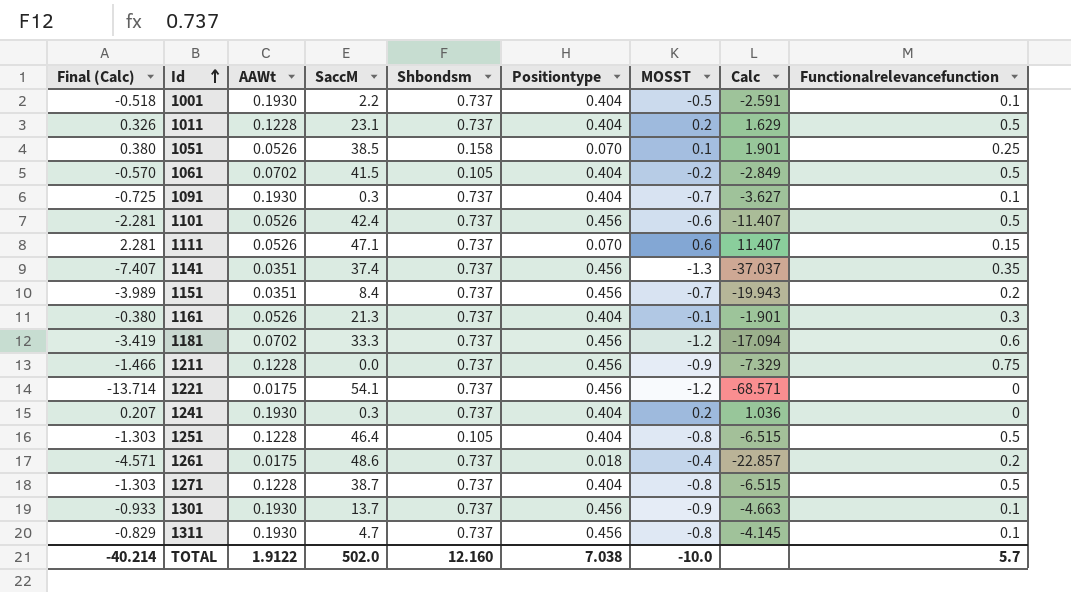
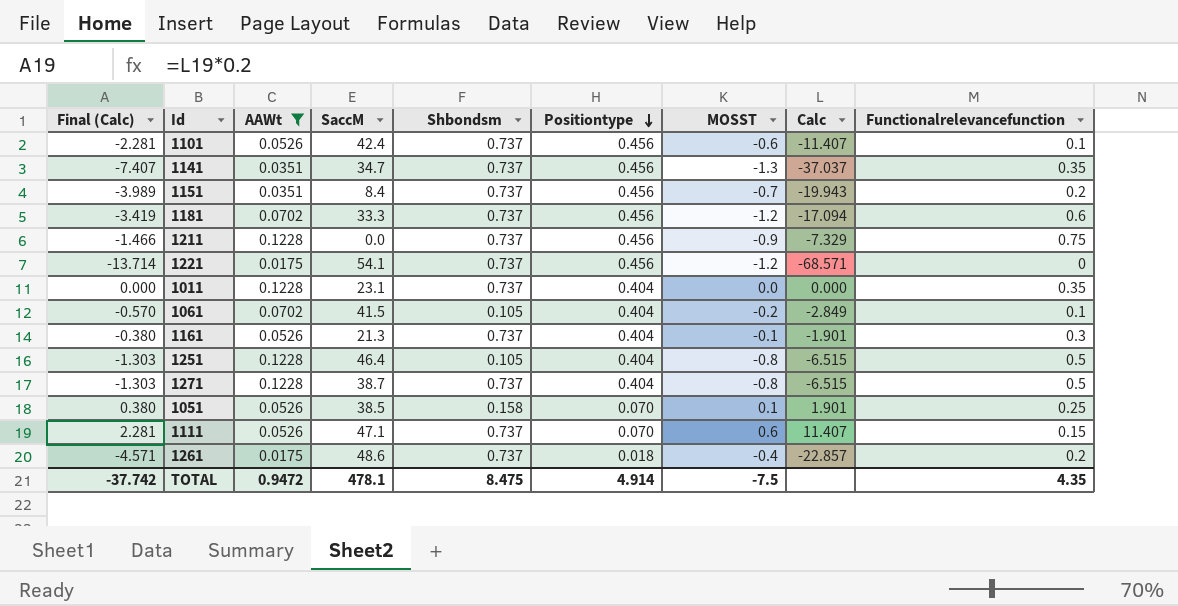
filter: none -> AAWt != 0.1930
row order: Id ascending -> Positiontype descending
1101 | Functionalrelevancefunction: 0.5 -> 0.1
1141 | SaccM: 37.4 -> 34.7
1011 | Final (Calc): 0.326 -> 0.000
1011 | MOSST: 0.2 -> 0.0
1011 | Calc: 1.629 -> 0.000
1011 | Functionalrelevancefunction: 0.5 -> 0.35
1061 | Functionalrelevancefunction: 0.5 -> 0.1
TOTAL | Final (Calc): -40.214 -> -37.742
TOTAL | AAWt: 1.9122 -> 0.9472
TOTAL | SaccM: 502.0 -> 478.1
TOTAL | Shbondsm: 12.160 -> 8.475
TOTAL | Positiontype: 7.038 -> 4.914
TOTAL | MOSST: -10.0 -> -7.5
TOTAL | Functionalrelevancefunction: 5.7 -> 4.35

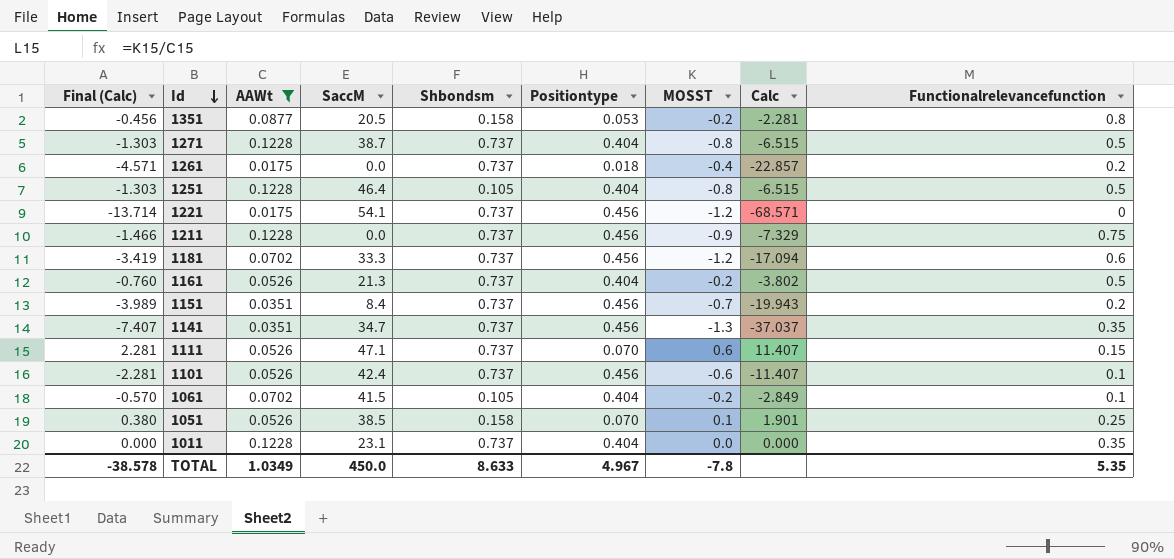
row order: Positiontype descending -> Id descending
row 1351: none -> -0.456 | 0.0877 | 20.5 | 0.158 | 0.053 | -0.2 | -2.281 | 0.8
1261 | SaccM: 48.6 -> 0.0
1161 | Final (Calc): -0.380 -> -0.760
1161 | MOSST: -0.1 -> -0.2
1161 | Calc: -1.901 -> -3.802
1161 | Functionalrelevancefunction: 0.3 -> 0.5
TOTAL | Final (Calc): -37.742 -> -38.578
TOTAL | AAWt: 0.9472 -> 1.0349
TOTAL | SaccM: 478.1 -> 450.0
TOTAL | Shbondsm: 8.475 -> 8.633
TOTAL | Positiontype: 4.914 -> 4.967
TOTAL | MOSST: -7.5 -> -7.8
TOTAL | Functionalrelevancefunction: 4.35 -> 5.35

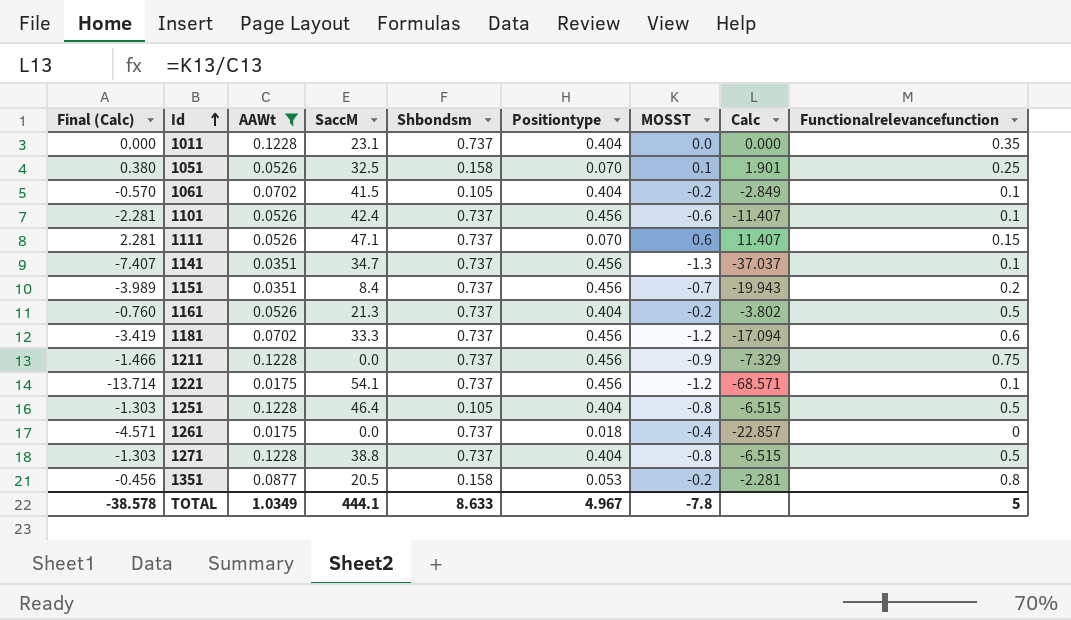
row order: Id descending -> Id ascending
1051 | SaccM: 38.5 -> 32.5
1141 | Functionalrelevancefunction: 0.35 -> 0.1
1221 | Functionalrelevancefunction: 0 -> 0.1
1261 | Functionalrelevancefunction: 0.2 -> 0
1271 | SaccM: 38.7 -> 38.8
TOTAL | SaccM: 450.0 -> 444.1
TOTAL | Functionalrelevancefunction: 5.35 -> 5

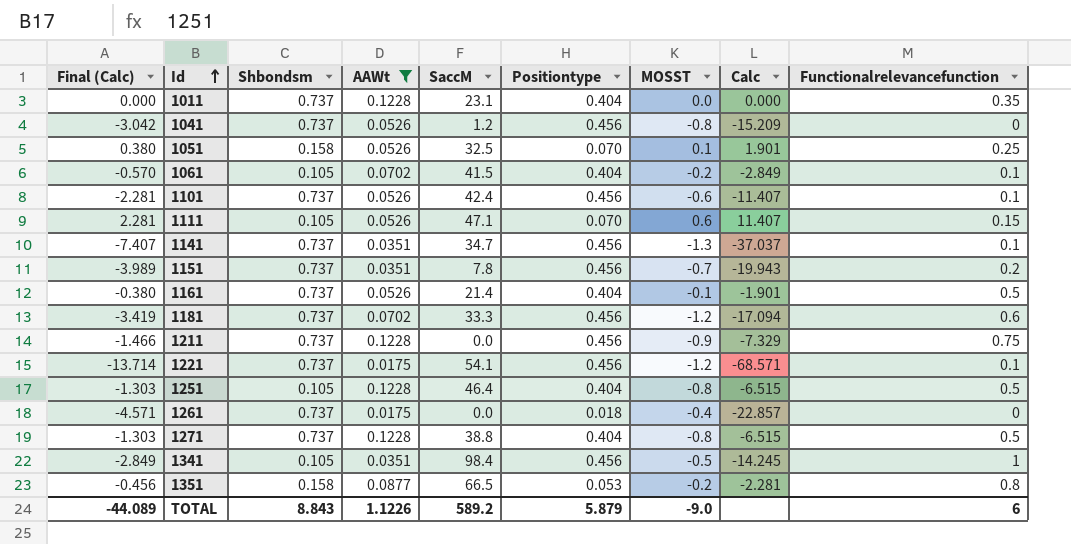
column Shbondsm | position: 5 -> 3
row 1041: none -> -3.042 | 0.737 | 0.0526 | 1.2 | 0.456 | -0.8 | -15.209 | 0
1111 | Shbondsm: 0.737 -> 0.105
1151 | SaccM: 8.4 -> 7.8
1161 | Final (Calc): -0.760 -> -0.380
1161 | SaccM: 21.3 -> 21.4
1161 | MOSST: -0.2 -> -0.1
1161 | Calc: -3.802 -> -1.901
row 1341: none -> -2.849 | 0.105 | 0.0351 | 98.4 | 0.456 | -0.5 | -14.245 | 1
1351 | SaccM: 20.5 -> 66.5
TOTAL | Final (Calc): -38.578 -> -44.089
TOTAL | Shbondsm: 8.633 -> 8.843
TOTAL | AAWt: 1.0349 -> 1.1226
TOTAL | SaccM: 444.1 -> 589.2
TOTAL | Positiontype: 4.967 -> 5.879
TOTAL | MOSST: -7.8 -> -9.0
TOTAL | Functionalrelevancefunction: 5 -> 6

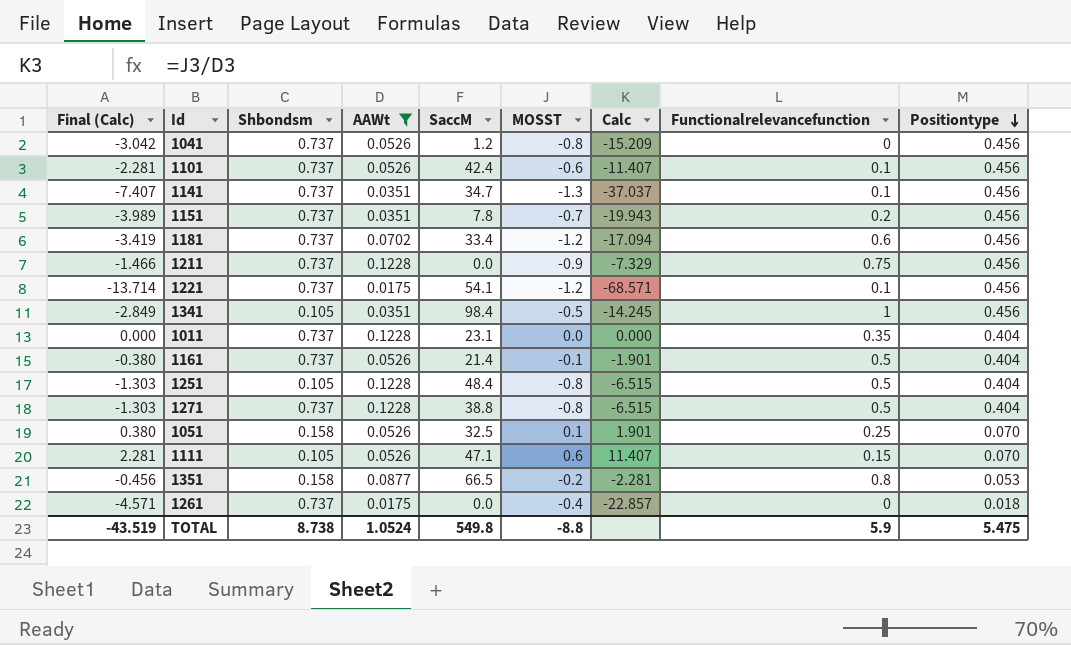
row order: Id ascending -> Positiontype descending
column Positiontype | position: 6 -> 9
row 1061: -0.570 | 0.105 | 0.0702 | 41.5 | 0.404 | -0.2 | -2.849 | 0.1 -> none
1181 | SaccM: 33.3 -> 33.4
1251 | SaccM: 46.4 -> 48.4
TOTAL | Final (Calc): -44.089 -> -43.519
TOTAL | Shbondsm: 8.843 -> 8.738
TOTAL | AAWt: 1.1226 -> 1.0524
TOTAL | SaccM: 589.2 -> 549.8
TOTAL | MOSST: -9.0 -> -8.8
TOTAL | Functionalrelevancefunction: 6 -> 5.9
TOTAL | Positiontype: 5.879 -> 5.475

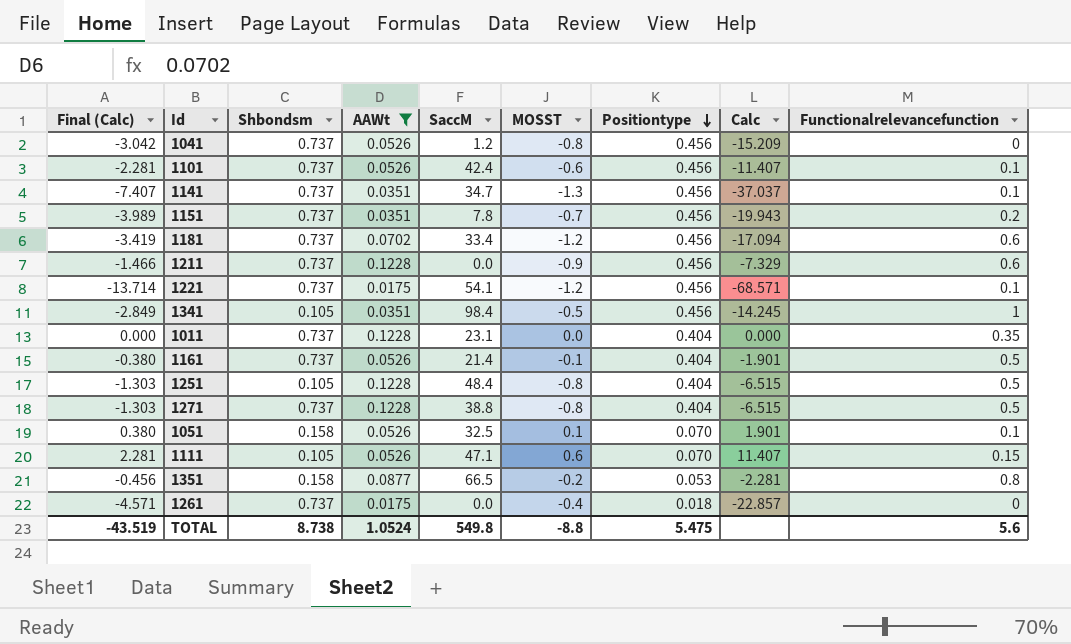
column Positiontype | position: 9 -> 7
1211 | Functionalrelevancefunction: 0.75 -> 0.6
1051 | Functionalrelevancefunction: 0.25 -> 0.1
TOTAL | Functionalrelevancefunction: 5.9 -> 5.6

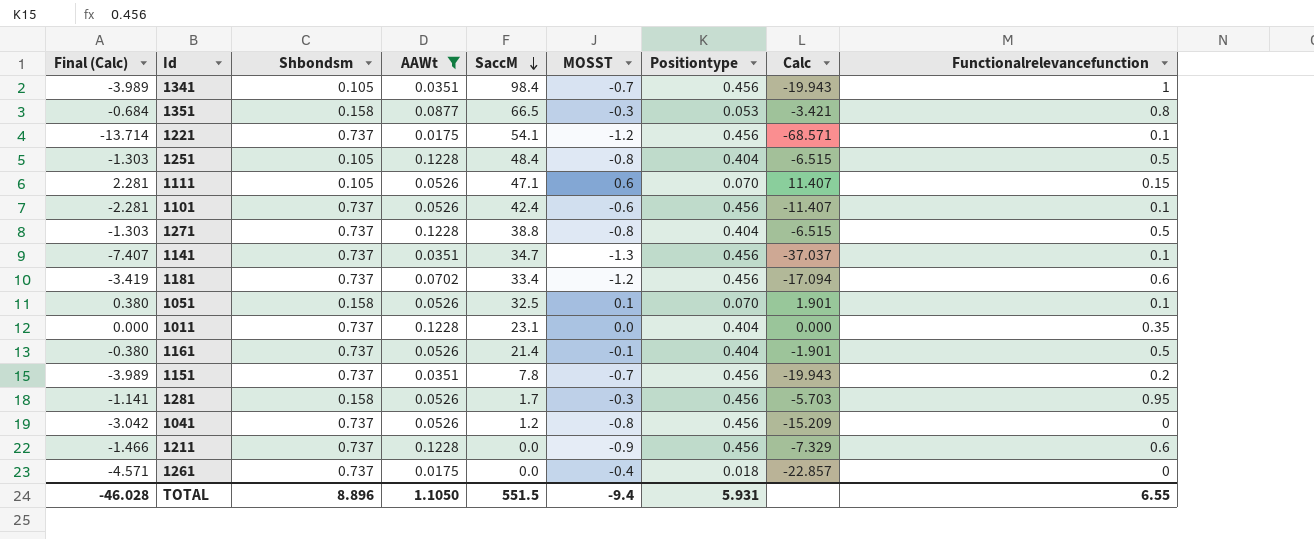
row order: Positiontype descending -> SaccM descending
1341 | Final (Calc): -2.849 -> -3.989
1341 | MOSST: -0.5 -> -0.7
1341 | Calc: -14.245 -> -19.943
1351 | Final (Calc): -0.456 -> -0.684
1351 | MOSST: -0.2 -> -0.3
1351 | Calc: -2.281 -> -3.421
row 1281: none -> -1.141 | 0.158 | 0.0526 | 1.7 | -0.3 | 0.456 | -5.703 | 0.95
TOTAL | Final (Calc): -43.519 -> -46.028
TOTAL | Shbondsm: 8.738 -> 8.896
TOTAL | AAWt: 1.0524 -> 1.1050
TOTAL | SaccM: 549.8 -> 551.5
TOTAL | MOSST: -8.8 -> -9.4
TOTAL | Positiontype: 5.475 -> 5.931
TOTAL | Functionalrelevancefunction: 5.6 -> 6.55

